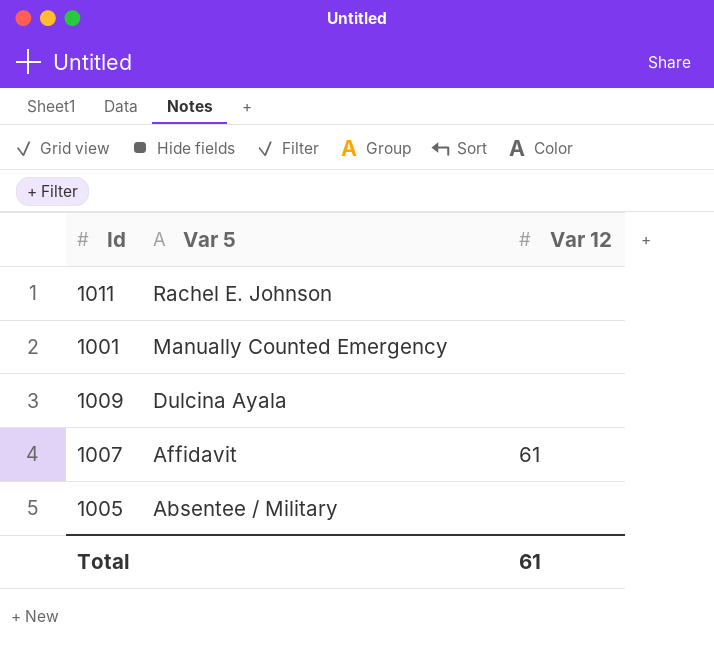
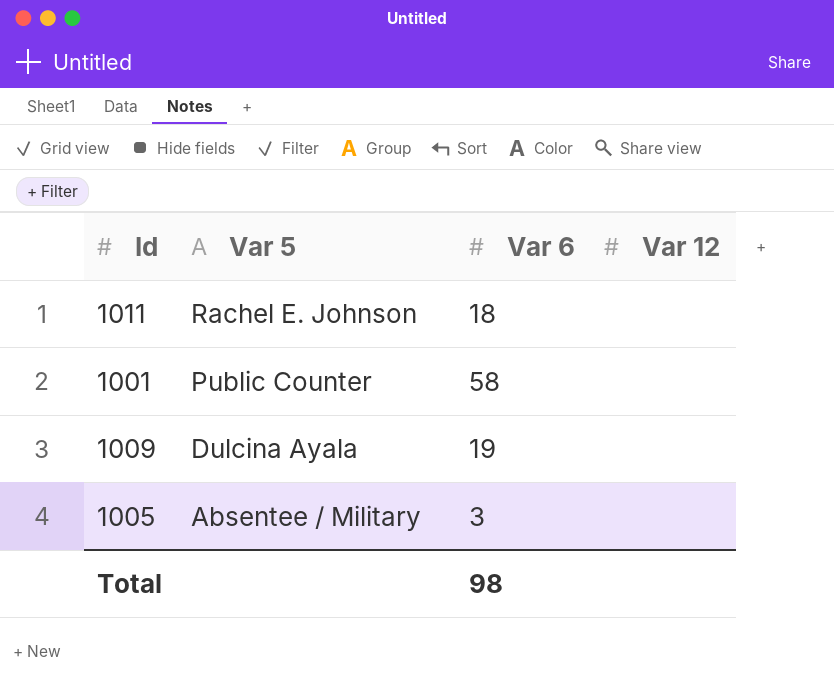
column Var 6 | position: none -> 3
row 1007: Affidavit | 61 -> none
1001 | Var 5: Manually Counted Emergency -> Public Counter
Total | Var 12: 61 -> none

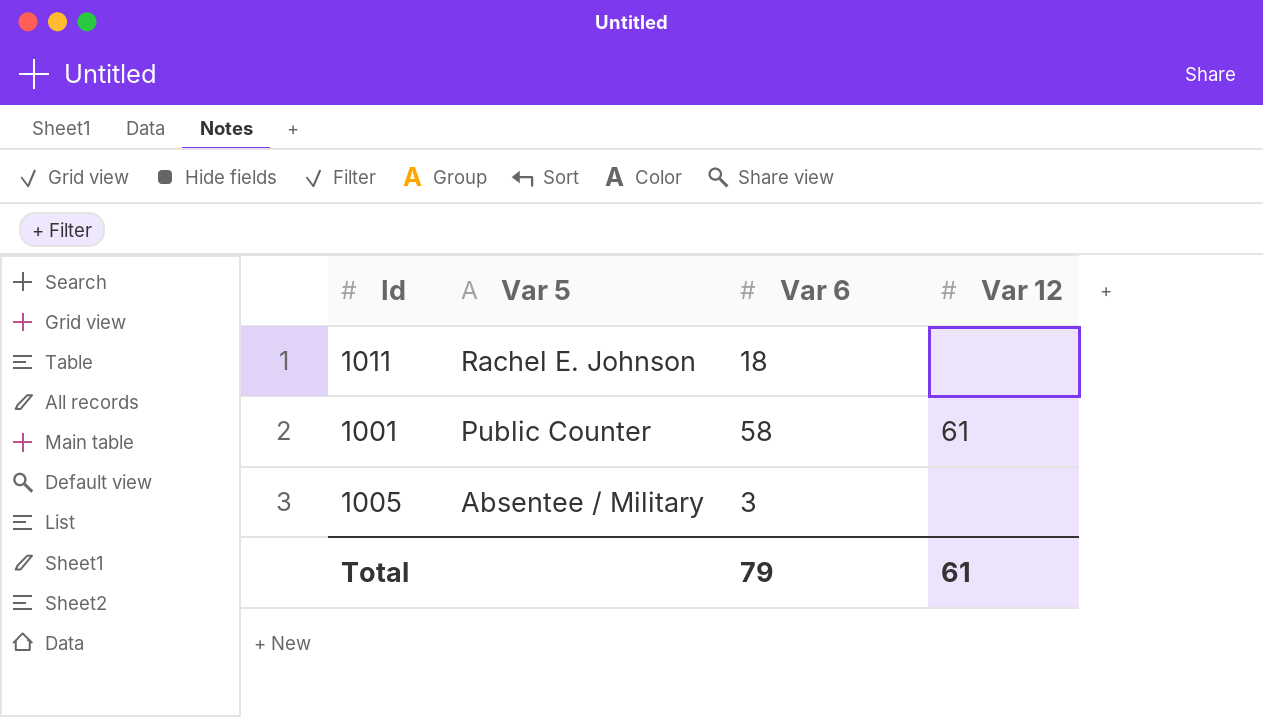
row 1009: Dulcina Ayala | 19 | none -> none
1001 | Var 12: none -> 61
Total | Var 6: 98 -> 79
Total | Var 12: none -> 61

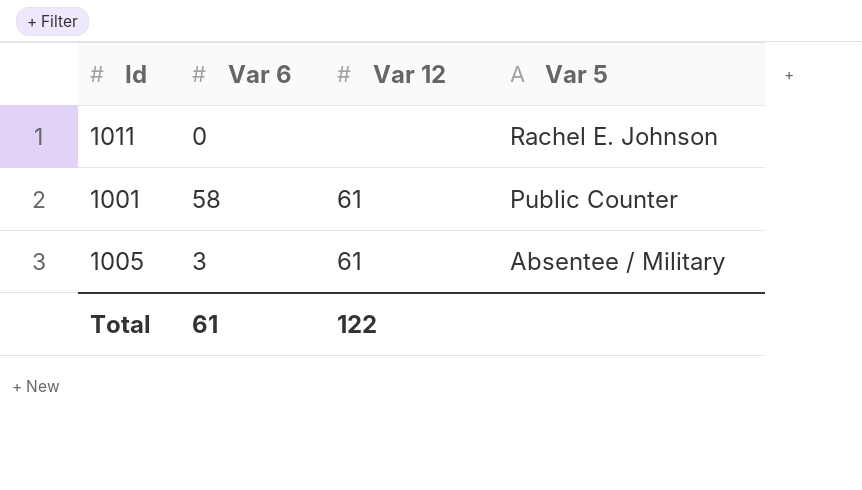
column Var 5 | position: 2 -> 4
1011 | Var 6: 18 -> 0
1005 | Var 12: none -> 61
Total | Var 6: 79 -> 61
Total | Var 12: 61 -> 122

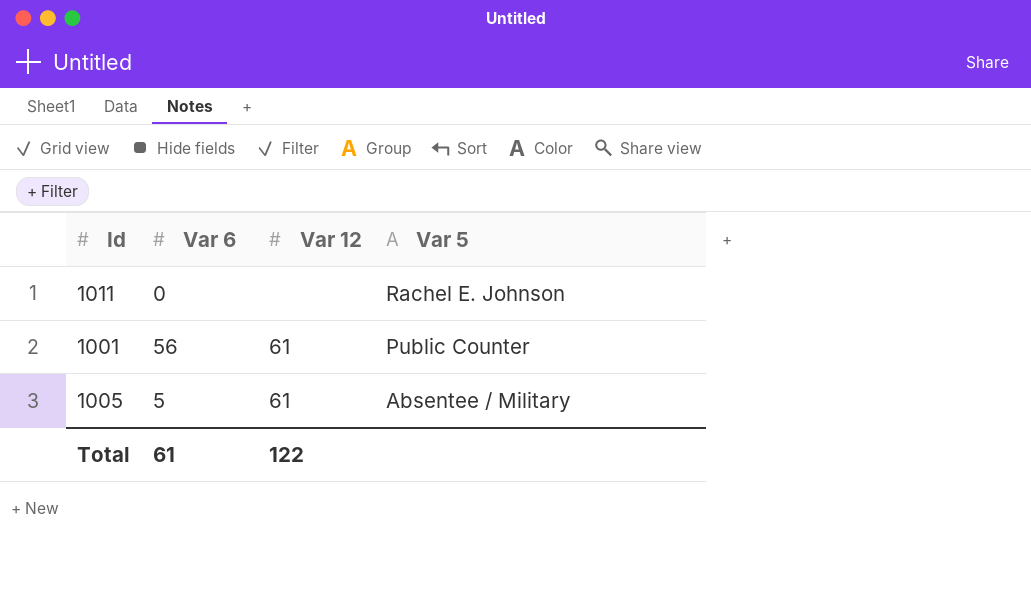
1001 | Var 6: 58 -> 56
1005 | Var 6: 3 -> 5

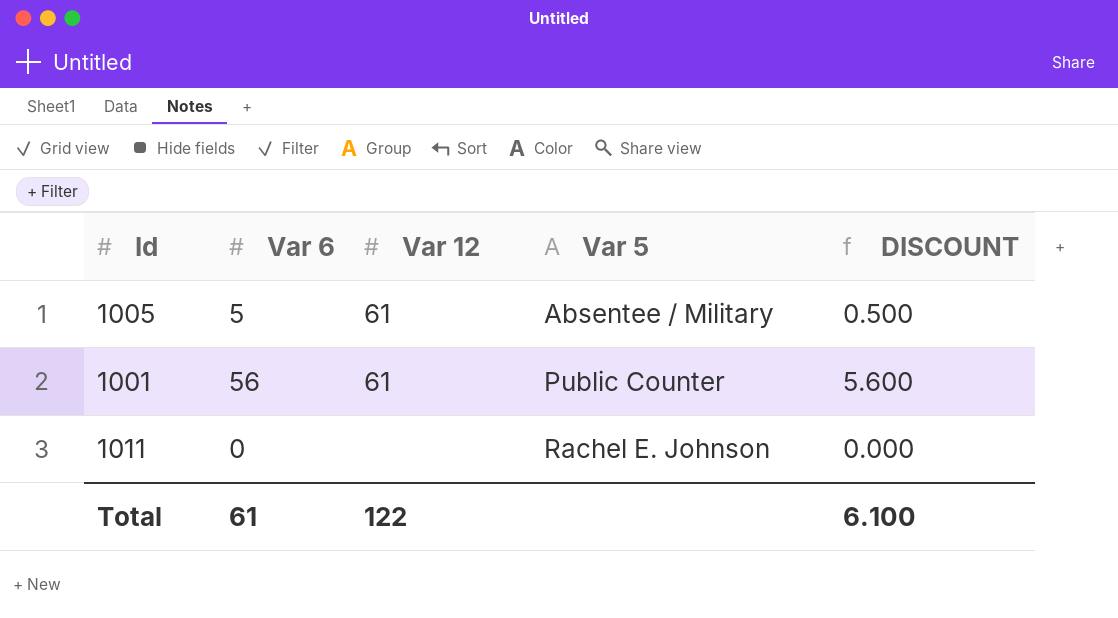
row order: Var 5 descending -> Var 5 ascending
column DISCOUNT | formula: none -> [Var 6] * 0.1

